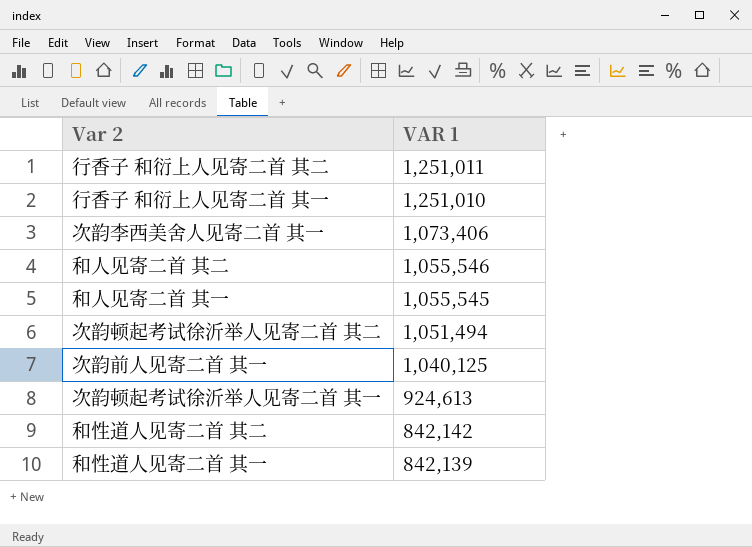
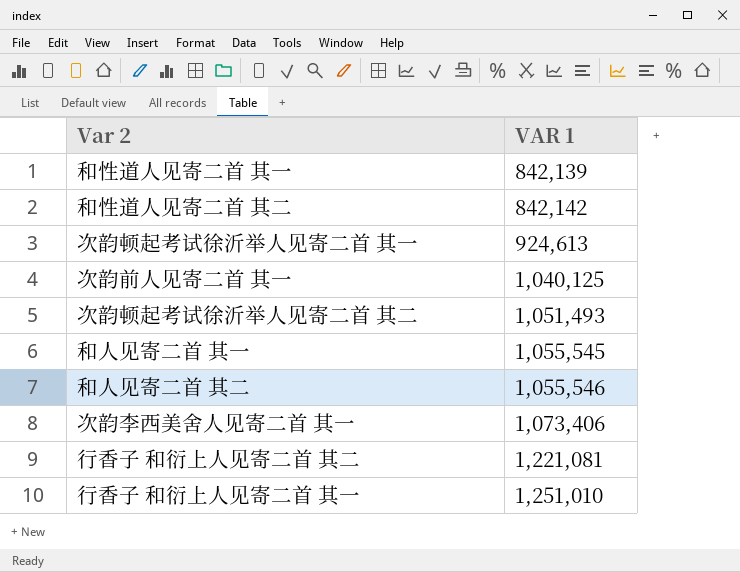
row order: VAR 1 descending -> VAR 1 ascending
次韵顿起考试徐沂举人见寄二首 其二 | VAR 1: 1,051,494 -> 1,051,493
行香子 和衍上人见寄二首 其二 | VAR 1: 1,251,011 -> 1,221,081

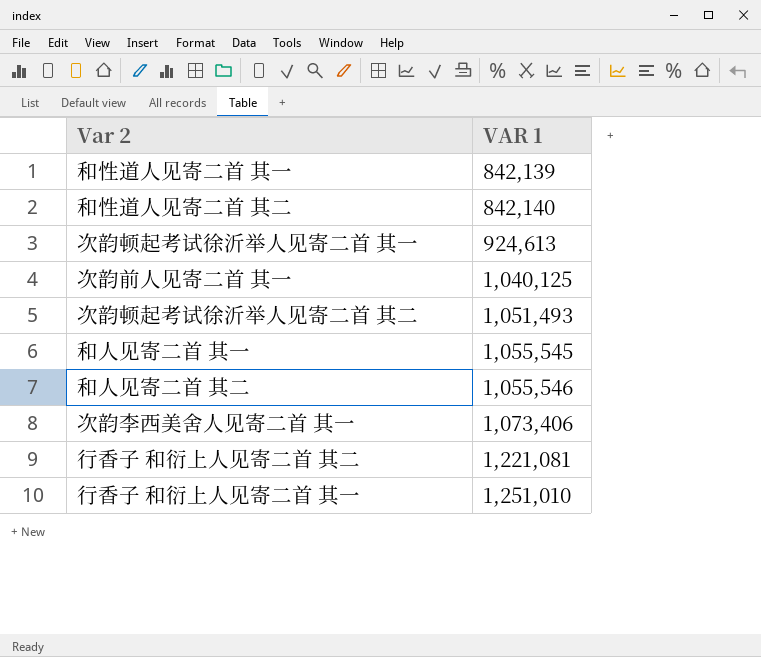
和性道人见寄二首 其二 | VAR 1: 842,142 -> 842,140

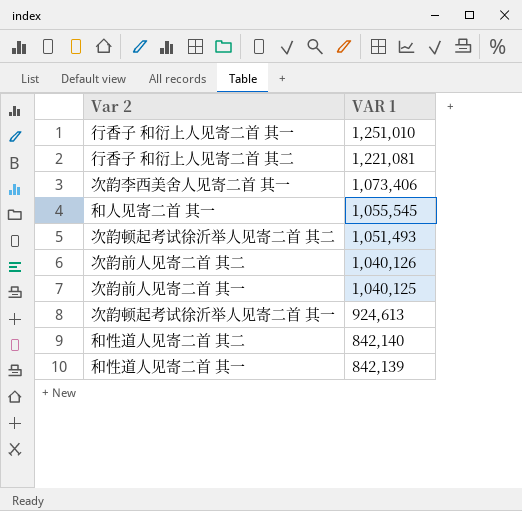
row order: VAR 1 ascending -> VAR 1 descending
row 和人见寄二首 其二: 1,055,546 -> none
row 次韵前人见寄二首 其二: none -> 1,040,126

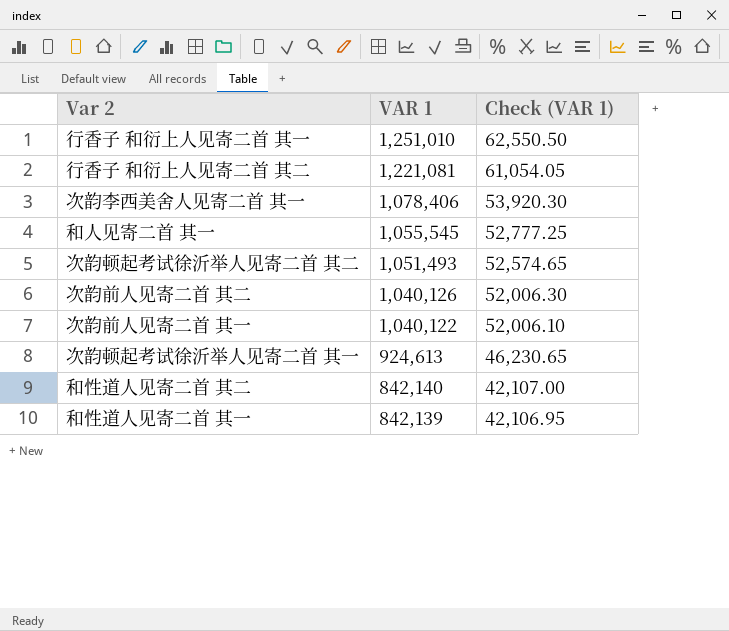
column Check (VAR 1) | formula: none -> [VAR 1] * 0.05
次韵李西美舍人见寄二首 其一 | VAR 1: 1,073,406 -> 1,078,406
次韵前人见寄二首 其一 | VAR 1: 1,040,125 -> 1,040,122

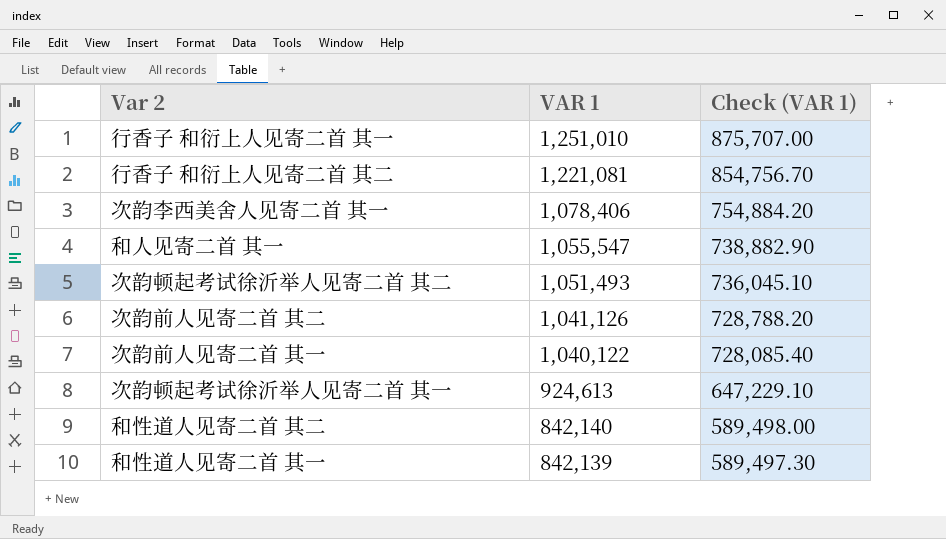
column Check (VAR 1) | formula: [VAR 1] * 0.05 -> [VAR 1] * 0.7
和人见寄二首 其一 | VAR 1: 1,055,545 -> 1,055,547
次韵前人见寄二首 其二 | VAR 1: 1,040,126 -> 1,041,126

